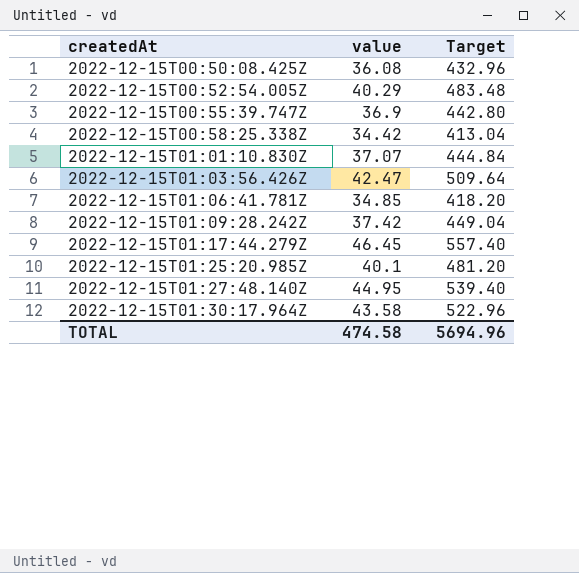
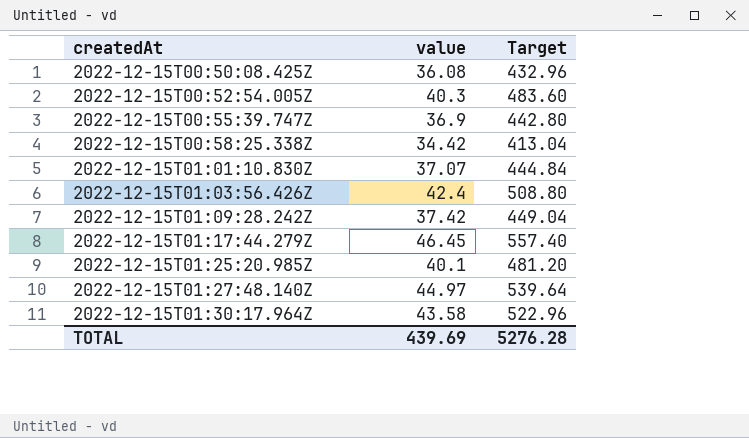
row 2022-12-15T01:06:41.781Z: 34.85 | 418.20 -> none
2022-12-15T00:52:54.005Z | value: 40.29 -> 40.3
2022-12-15T00:52:54.005Z | Target: 483.48 -> 483.60
2022-12-15T01:03:56.426Z | value: 42.47 -> 42.4
2022-12-15T01:03:56.426Z | Target: 509.64 -> 508.80
2022-12-15T01:27:48.140Z | value: 44.95 -> 44.97
2022-12-15T01:27:48.140Z | Target: 539.40 -> 539.64
TOTAL | value: 474.58 -> 439.69
TOTAL | Target: 5694.96 -> 5276.28

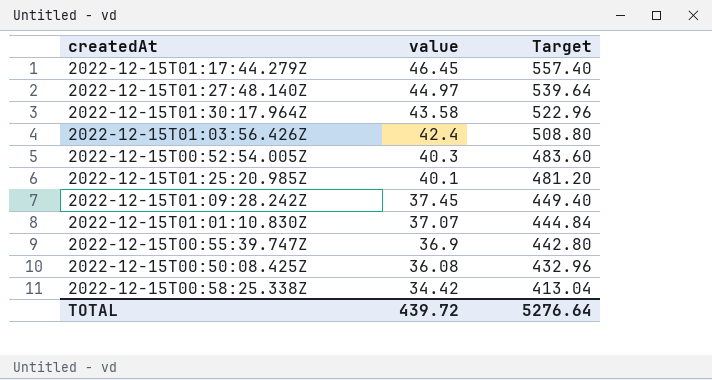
row order: createdAt ascending -> value descending
2022-12-15T01:09:28.242Z | value: 37.42 -> 37.45
2022-12-15T01:09:28.242Z | Target: 449.04 -> 449.40
TOTAL | value: 439.69 -> 439.72
TOTAL | Target: 5276.28 -> 5276.64

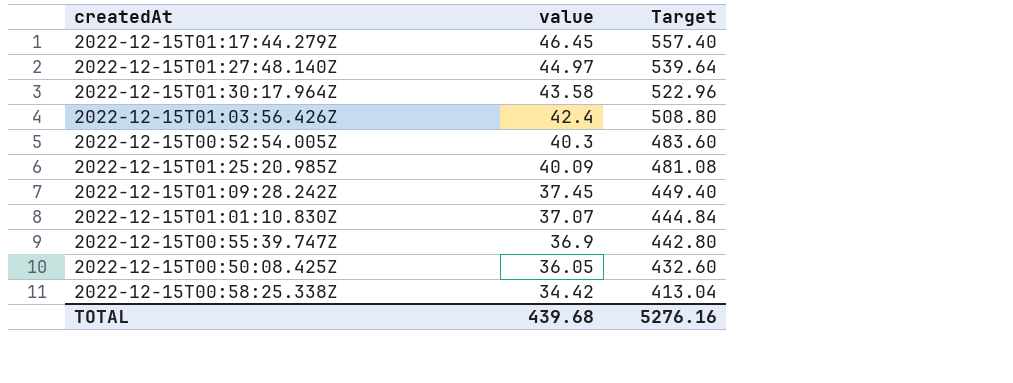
2022-12-15T01:25:20.985Z | value: 40.1 -> 40.09
2022-12-15T01:25:20.985Z | Target: 481.20 -> 481.08
2022-12-15T00:50:08.425Z | value: 36.08 -> 36.05
2022-12-15T00:50:08.425Z | Target: 432.96 -> 432.60
TOTAL | value: 439.72 -> 439.68
TOTAL | Target: 5276.64 -> 5276.16

